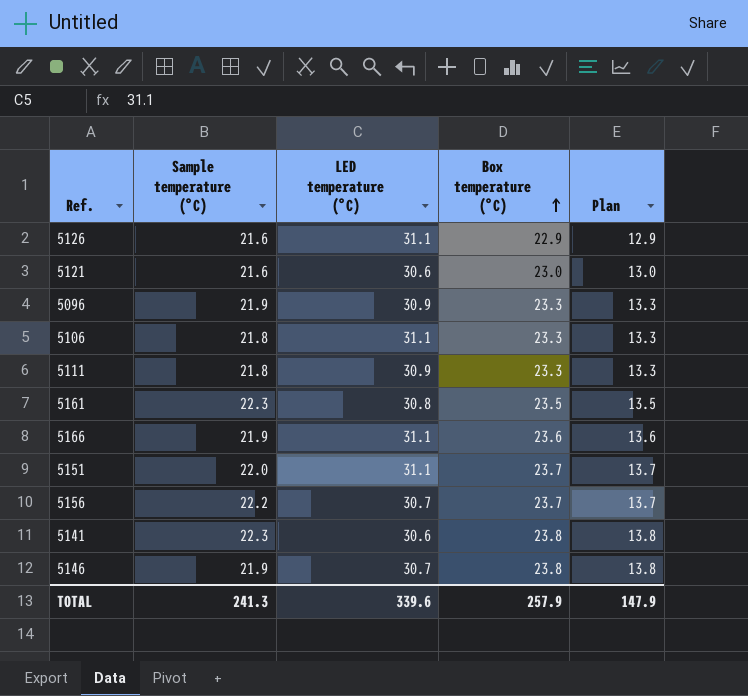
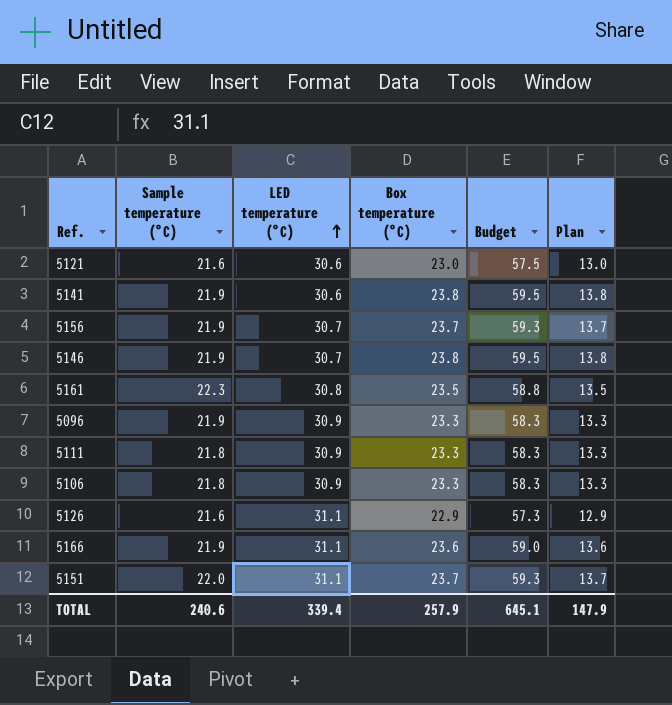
row order: Box temperature (°C) ascending -> LED temperature (°C) ascending
column Budget | formula: none -> [Box temperature (°C)] * 2.5
5141 | Sample temperature (°C): 22.3 -> 21.9
5156 | Sample temperature (°C): 22.2 -> 21.9
5106 | LED temperature (°C): 31.1 -> 30.9
TOTAL | Sample temperature (°C): 241.3 -> 240.6
TOTAL | LED temperature (°C): 339.6 -> 339.4

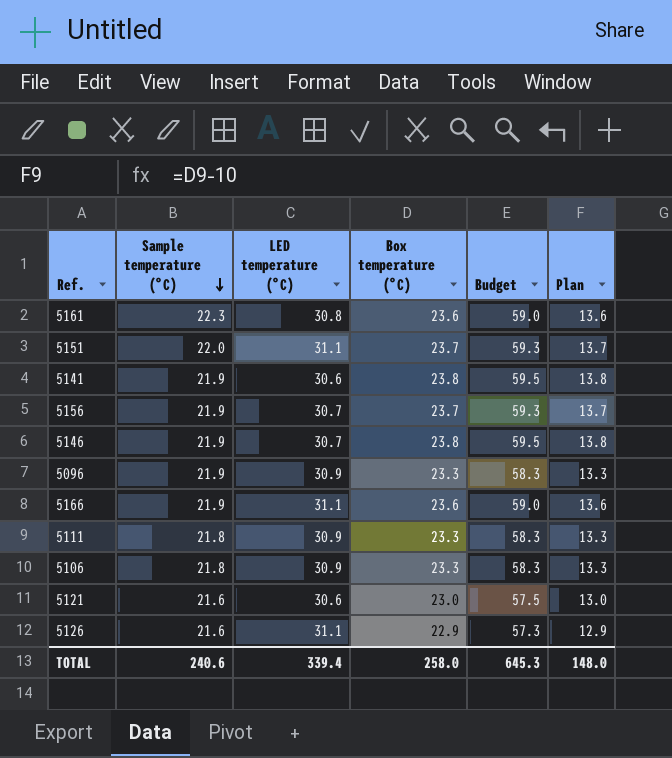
row order: LED temperature (°C) ascending -> Sample temperature (°C) descending
5161 | Box temperature (°C): 23.5 -> 23.6
5161 | Budget: 58.8 -> 59.0
5161 | Plan: 13.5 -> 13.6
TOTAL | Box temperature (°C): 257.9 -> 258.0
TOTAL | Budget: 645.1 -> 645.3
TOTAL | Plan: 147.9 -> 148.0

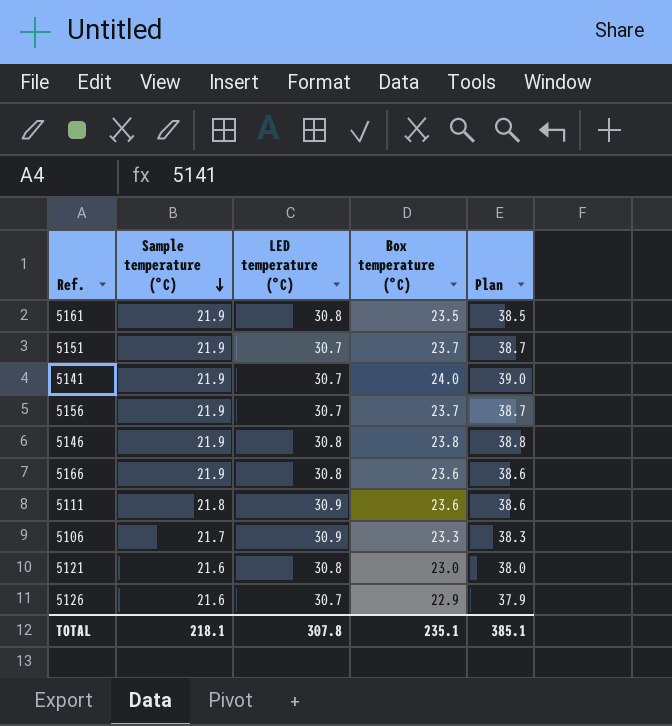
column Budget | formula: [Box temperature (°C)] * 2.5 -> none
column Plan | formula: [Box temperature (°C)] - 10 -> [Box temperature (°C)] + 15
row 5096: 21.9 | 30.9 | 23.3 | 58.3 | 13.3 -> none
5161 | Sample temperature (°C): 22.3 -> 21.9
5161 | Box temperature (°C): 23.6 -> 23.5
5151 | Sample temperature (°C): 22.0 -> 21.9
5151 | LED temperature (°C): 31.1 -> 30.7
5141 | LED temperature (°C): 30.6 -> 30.7
5141 | Box temperature (°C): 23.8 -> 24.0
5146 | LED temperature (°C): 30.7 -> 30.8
5166 | LED temperature (°C): 31.1 -> 30.8
5111 | Box temperature (°C): 23.3 -> 23.6
5106 | Sample temperature (°C): 21.8 -> 21.7
5121 | LED temperature (°C): 30.6 -> 30.8
5126 | LED temperature (°C): 31.1 -> 30.7
TOTAL | Sample temperature (°C): 240.6 -> 218.1
TOTAL | LED temperature (°C): 339.4 -> 307.8
TOTAL | Box temperature (°C): 258.0 -> 235.1
TOTAL | Plan: 148.0 -> 385.1

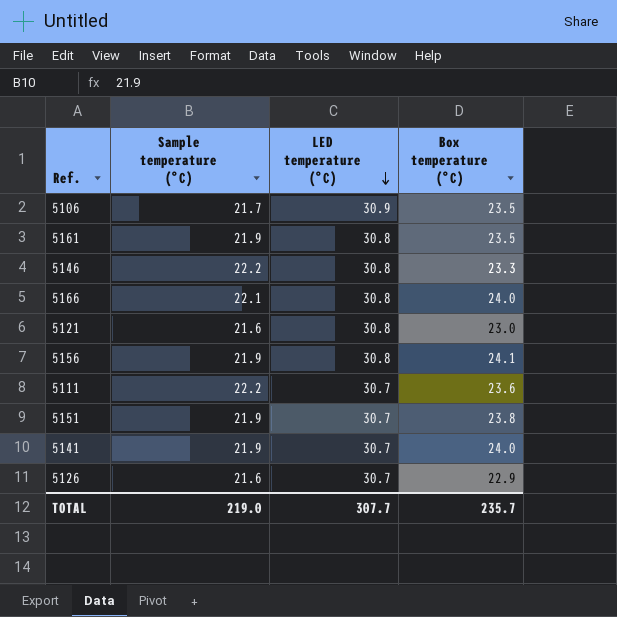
row order: Sample temperature (°C) descending -> LED temperature (°C) descending
column Plan | formula: [Box temperature (°C)] + 15 -> none
5106 | Box temperature (°C): 23.3 -> 23.5
5146 | Sample temperature (°C): 21.9 -> 22.2
5146 | Box temperature (°C): 23.8 -> 23.3
5166 | Sample temperature (°C): 21.9 -> 22.1
5166 | Box temperature (°C): 23.6 -> 24.0
5156 | LED temperature (°C): 30.7 -> 30.8
5156 | Box temperature (°C): 23.7 -> 24.1
5111 | Sample temperature (°C): 21.8 -> 22.2
5111 | LED temperature (°C): 30.9 -> 30.7
5151 | Box temperature (°C): 23.7 -> 23.8
TOTAL | Sample temperature (°C): 218.1 -> 219.0
TOTAL | LED temperature (°C): 307.8 -> 307.7
TOTAL | Box temperature (°C): 235.1 -> 235.7

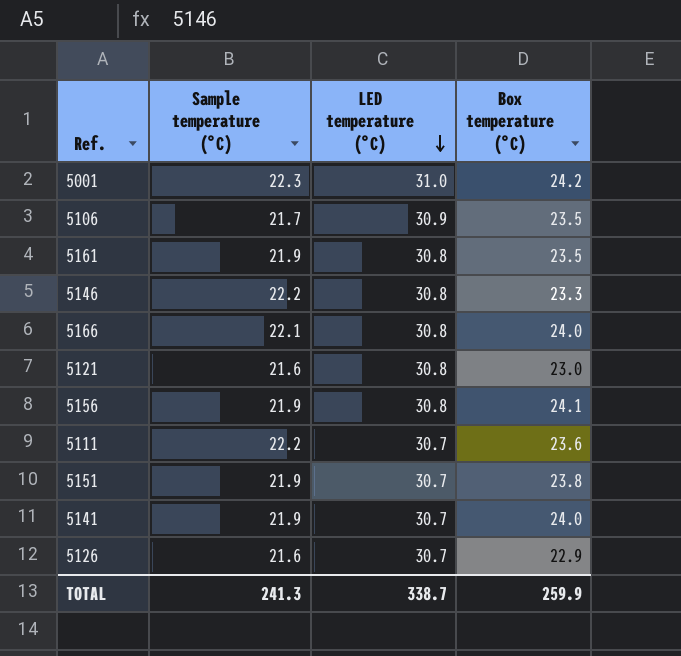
row 5001: none -> 22.3 | 31.0 | 24.2
TOTAL | Sample temperature (°C): 219.0 -> 241.3
TOTAL | LED temperature (°C): 307.7 -> 338.7
TOTAL | Box temperature (°C): 235.7 -> 259.9

